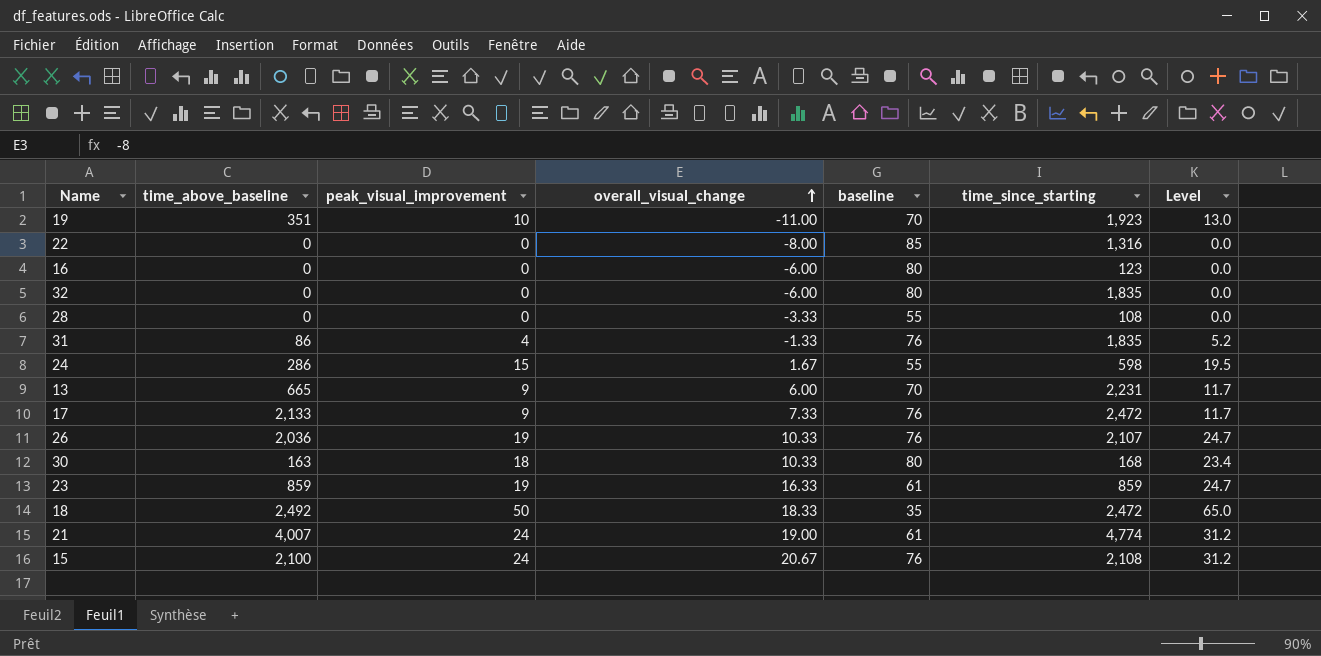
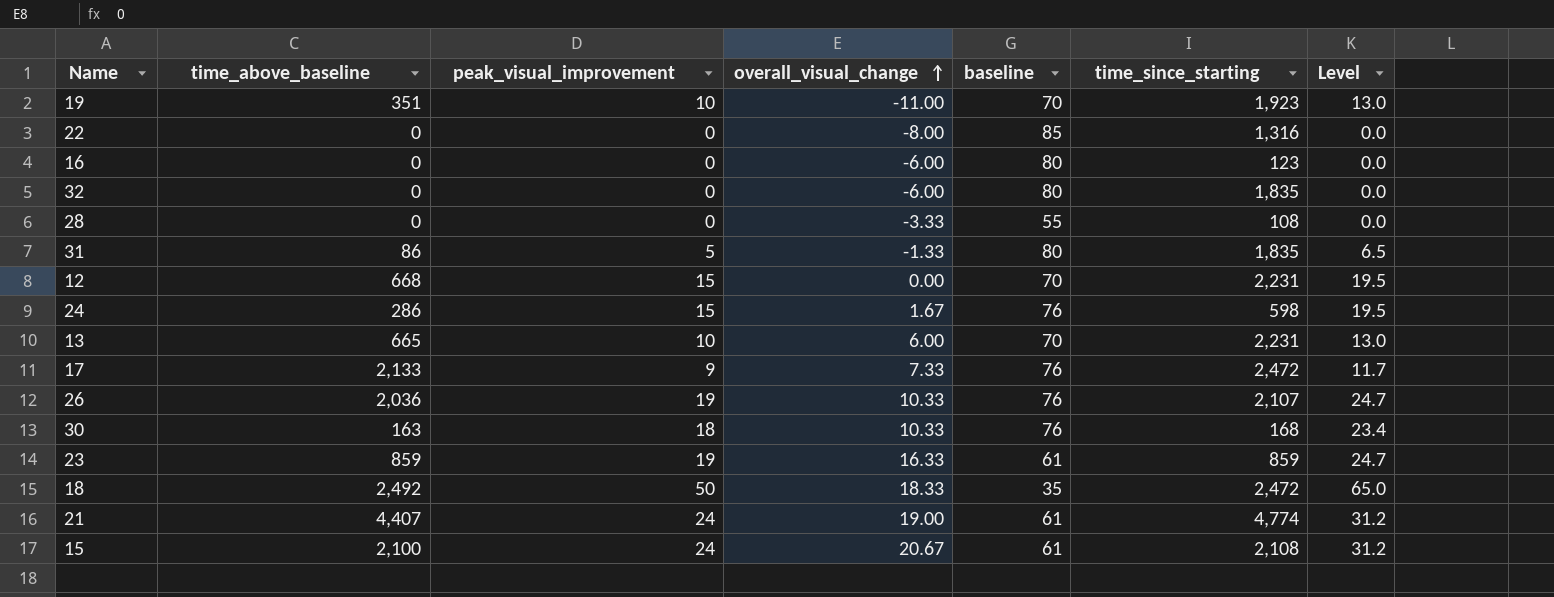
31 | peak_visual_improvement: 4 -> 5
31 | baseline: 76 -> 80
31 | Level: 5.2 -> 6.5
row 12: none -> 668 | 15 | 0.00 | 70 | 2,231 | 19.5
24 | baseline: 55 -> 76
13 | peak_visual_improvement: 9 -> 10
13 | Level: 11.7 -> 13.0
30 | baseline: 80 -> 76
21 | time_above_baseline: 4,007 -> 4,407
15 | baseline: 76 -> 61

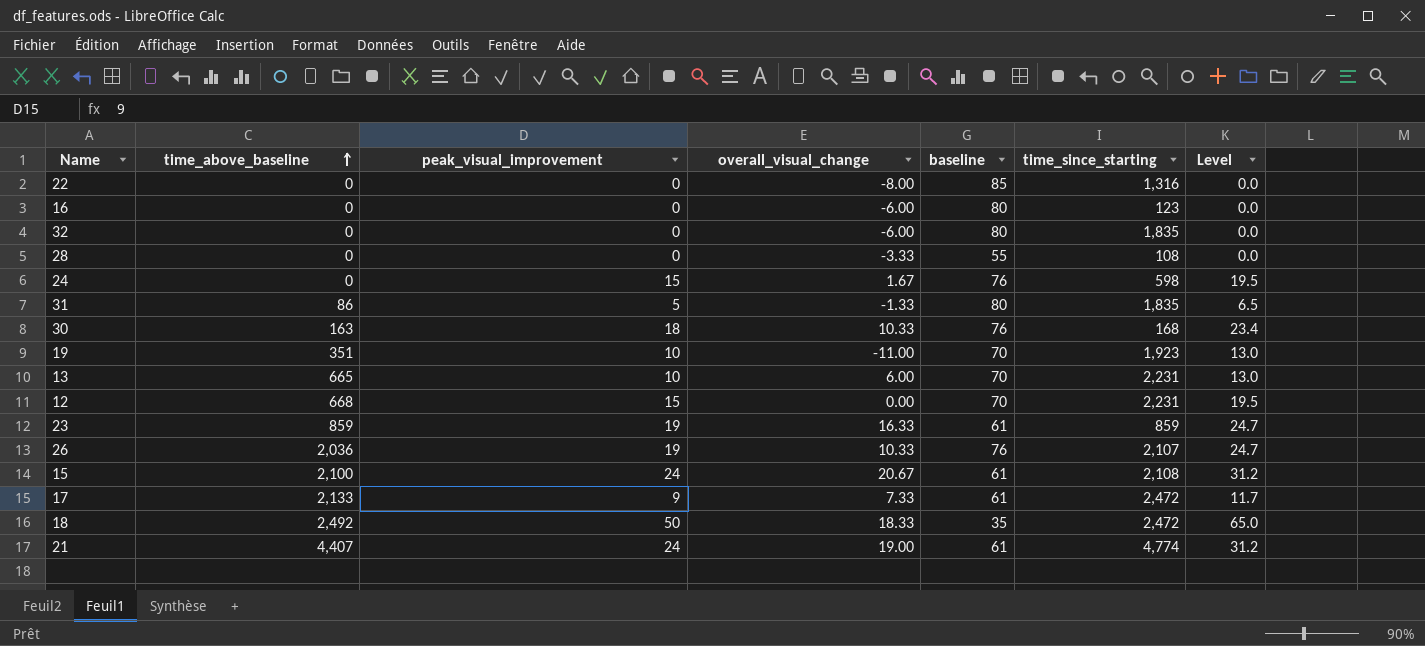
row order: overall_visual_change ascending -> time_above_baseline ascending
24 | time_above_baseline: 286 -> 0
17 | baseline: 76 -> 61

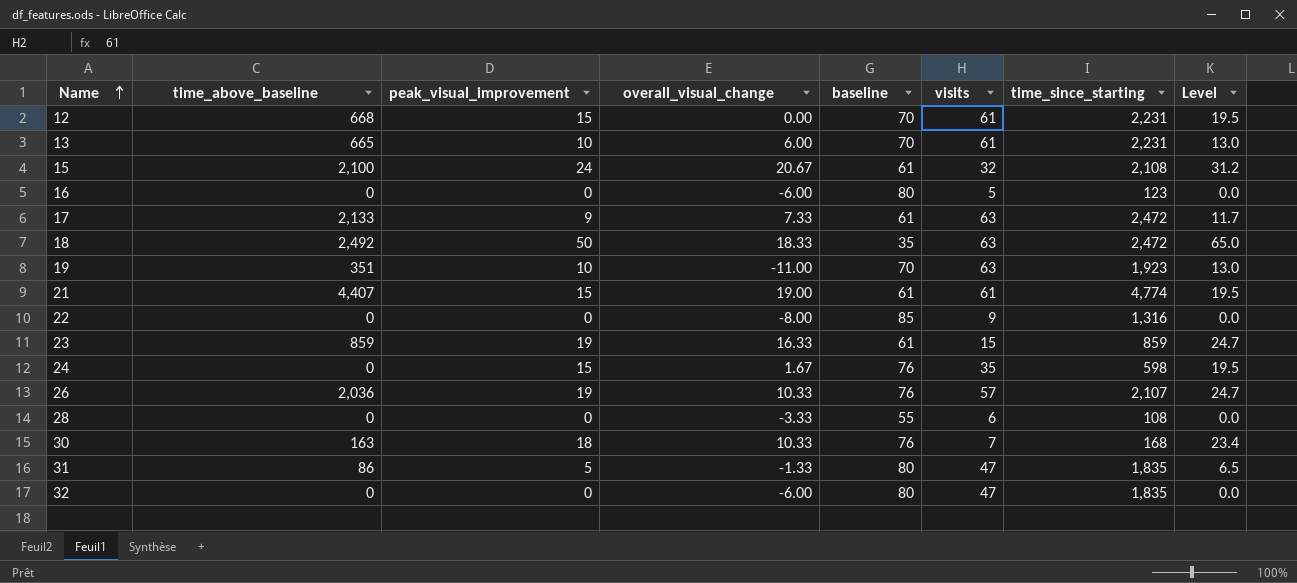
row order: time_above_baseline ascending -> Name ascending
column visits | position: none -> 6
21 | peak_visual_improvement: 24 -> 15
21 | Level: 31.2 -> 19.5

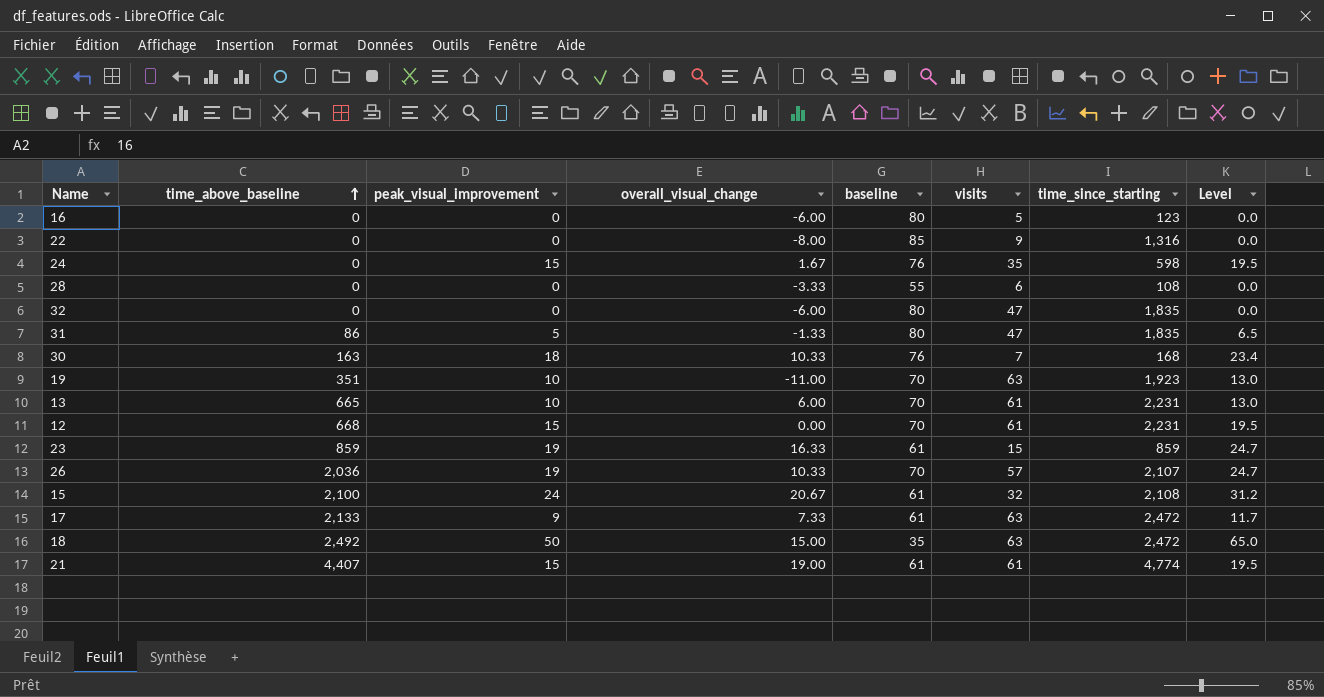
row order: Name ascending -> time_above_baseline ascending
26 | baseline: 76 -> 70
18 | overall_visual_change: 18.33 -> 15.00

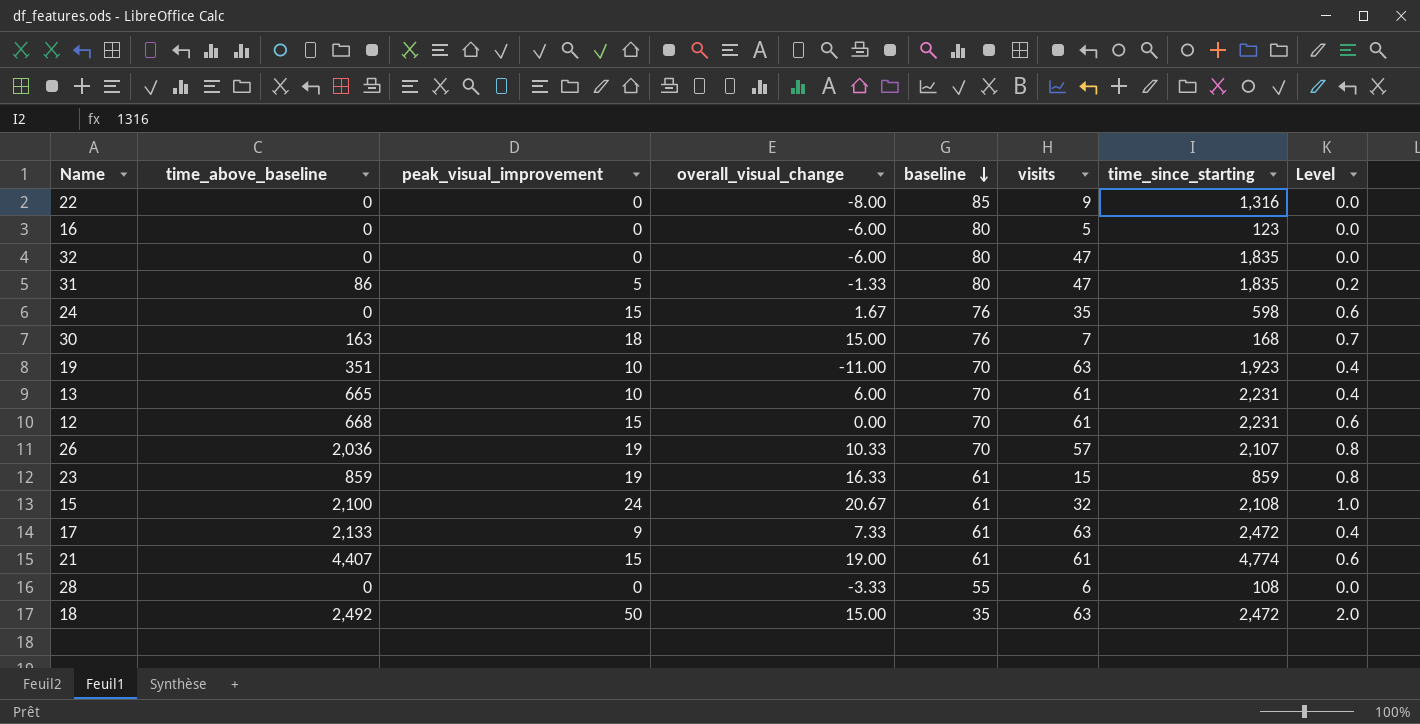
row order: time_above_baseline ascending -> baseline descending
column Level | formula: [peak_visual_improvement] * 1.3 -> [peak_visual_improvement] * 0.04
30 | overall_visual_change: 10.33 -> 15.00

